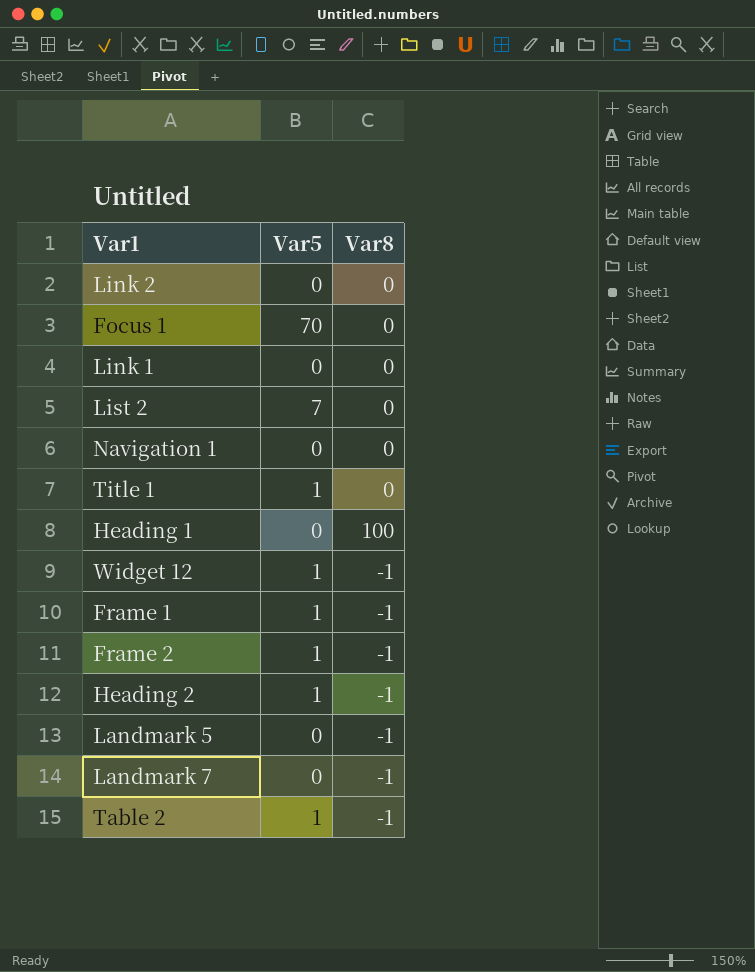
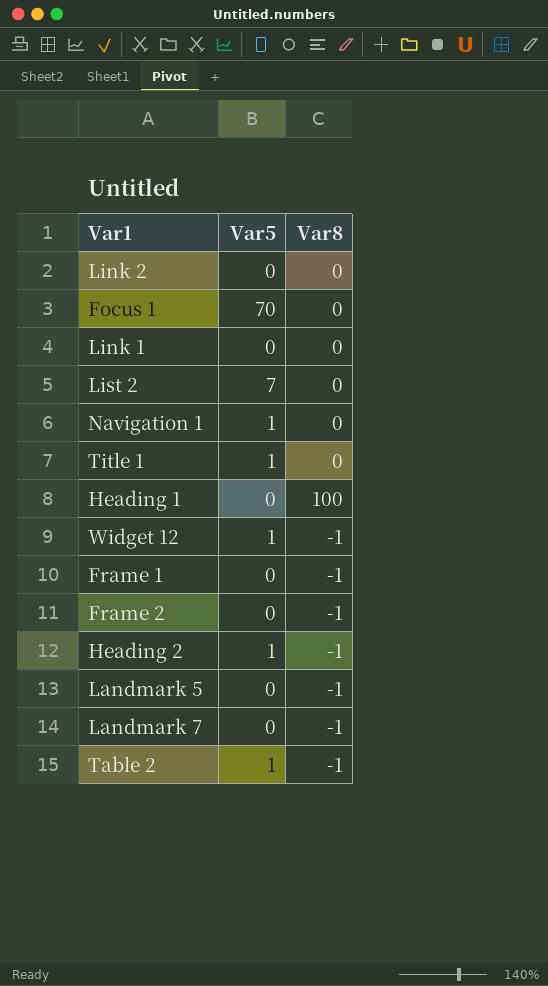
Navigation 1 | Var5: 0 -> 1
Frame 1 | Var5: 1 -> 0
Frame 2 | Var5: 1 -> 0

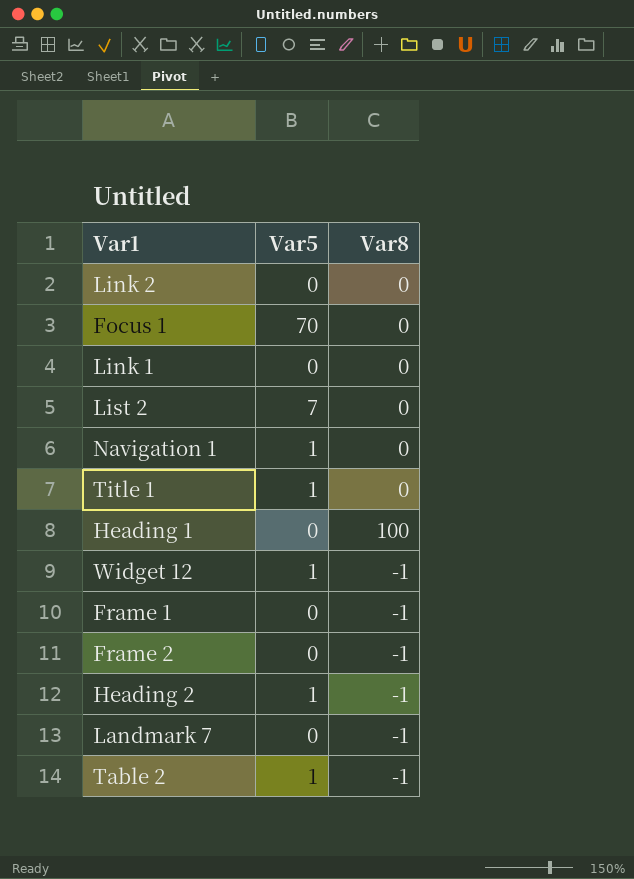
row Landmark 5: 0 | -1 -> none

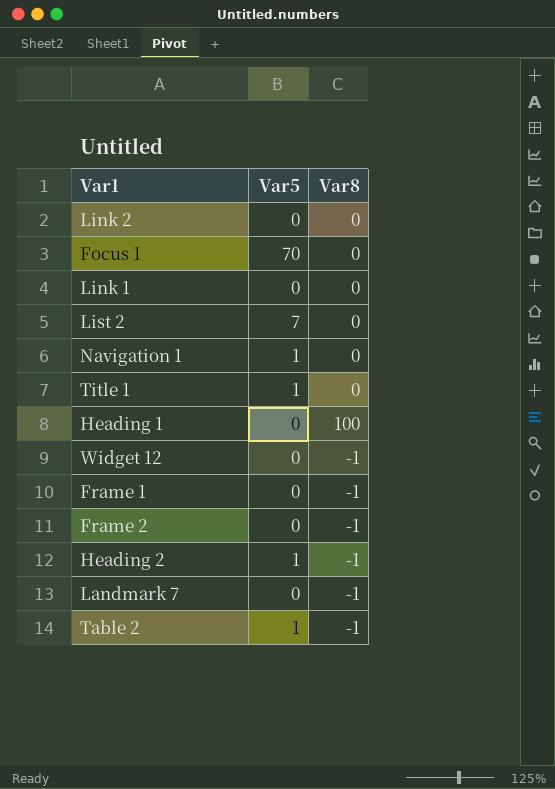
Widget 12 | Var5: 1 -> 0

